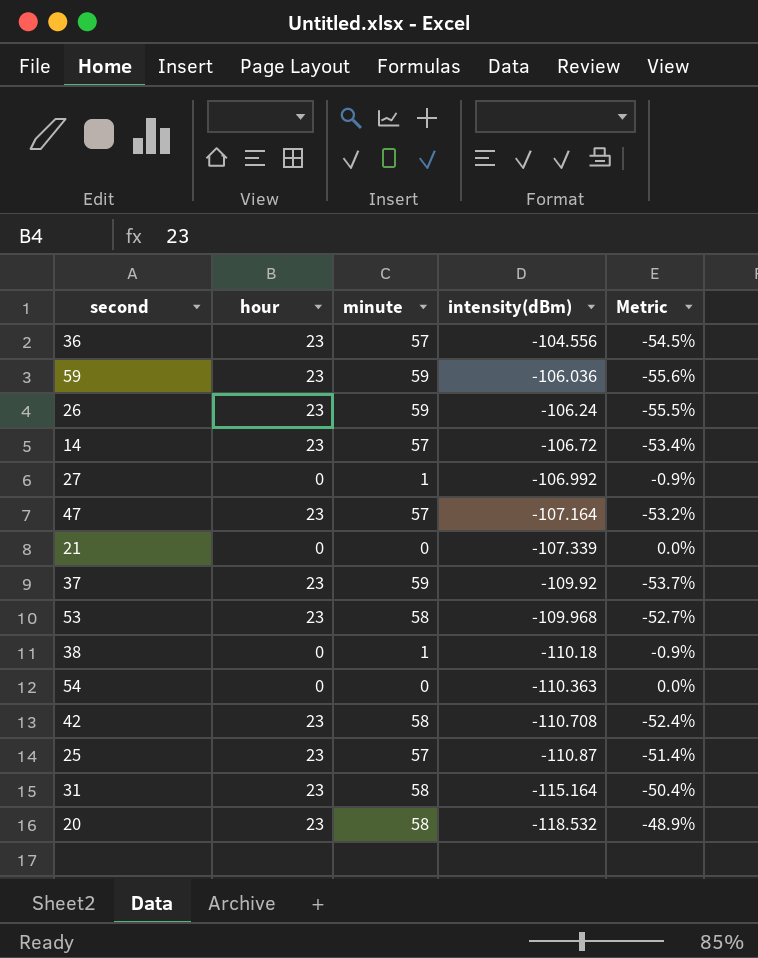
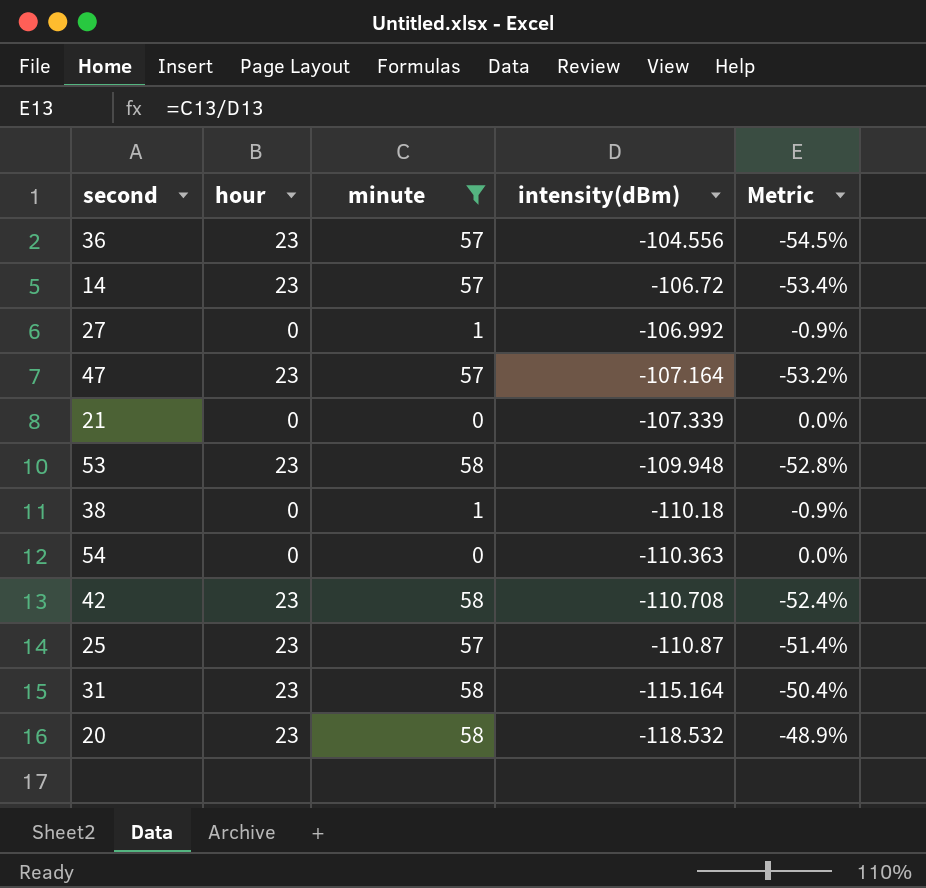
filter: none -> minute != 59
53 | intensity(dBm): -109.968 -> -109.948
53 | Metric: -52.7% -> -52.8%

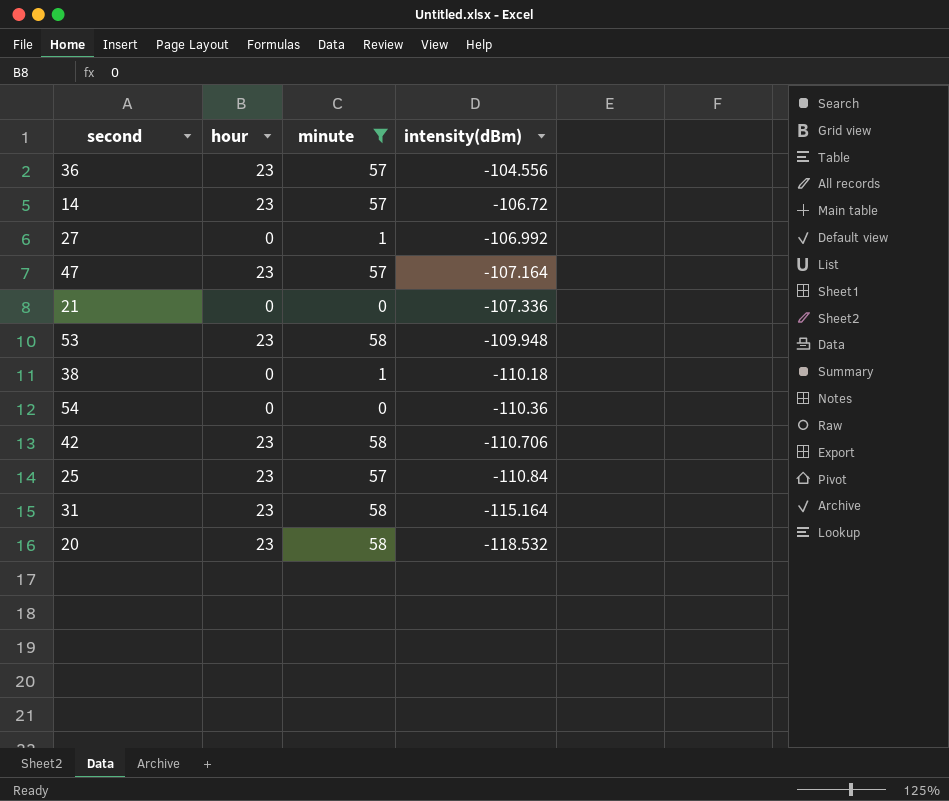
column Metric | formula: [minute] / [intensity(dBm)] -> none
21 | intensity(dBm): -107.339 -> -107.336
54 | intensity(dBm): -110.363 -> -110.36
42 | intensity(dBm): -110.708 -> -110.706
25 | intensity(dBm): -110.87 -> -110.84

